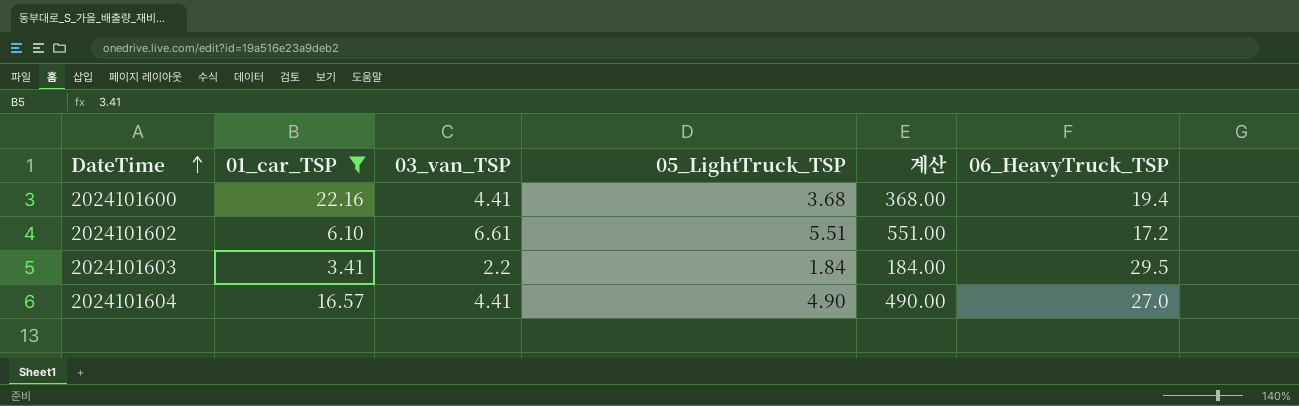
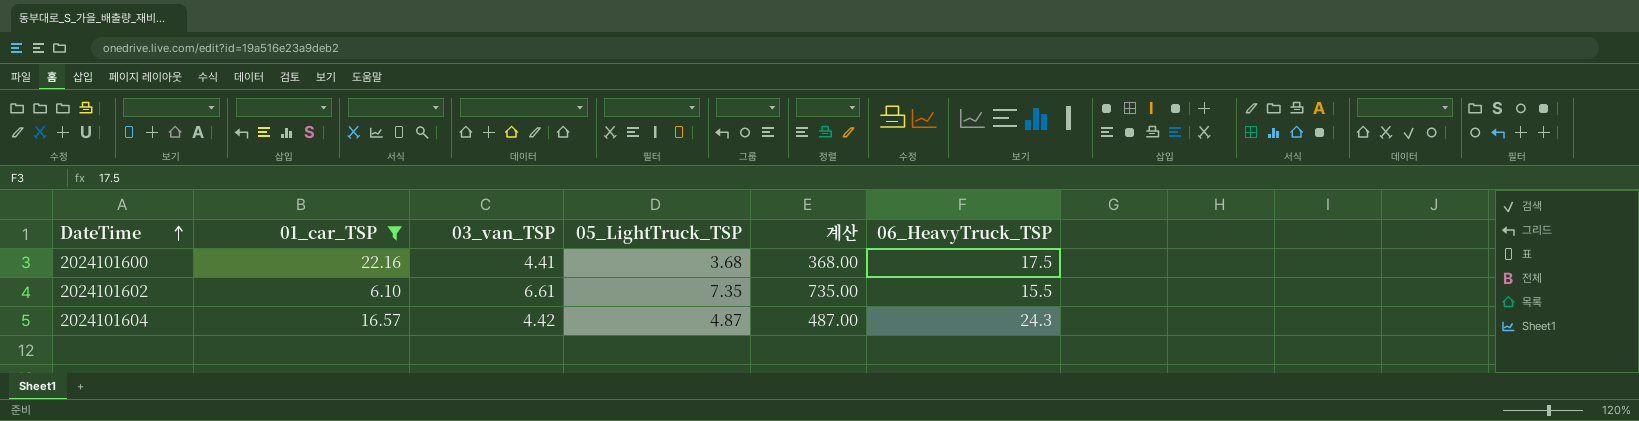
row 2024101603: 3.41 | 2.2 | 1.84 | 184.00 | 29.5 -> none
2024101600 | 06_HeavyTruck_TSP: 19.4 -> 17.5
2024101602 | 05_LightTruck_TSP: 5.51 -> 7.35
2024101602 | 계산: 551.00 -> 735.00
2024101602 | 06_HeavyTruck_TSP: 17.2 -> 15.5
2024101604 | 03_van_TSP: 4.41 -> 4.42
2024101604 | 05_LightTruck_TSP: 4.90 -> 4.87
2024101604 | 계산: 490.00 -> 487.00
2024101604 | 06_HeavyTruck_TSP: 27.0 -> 24.3

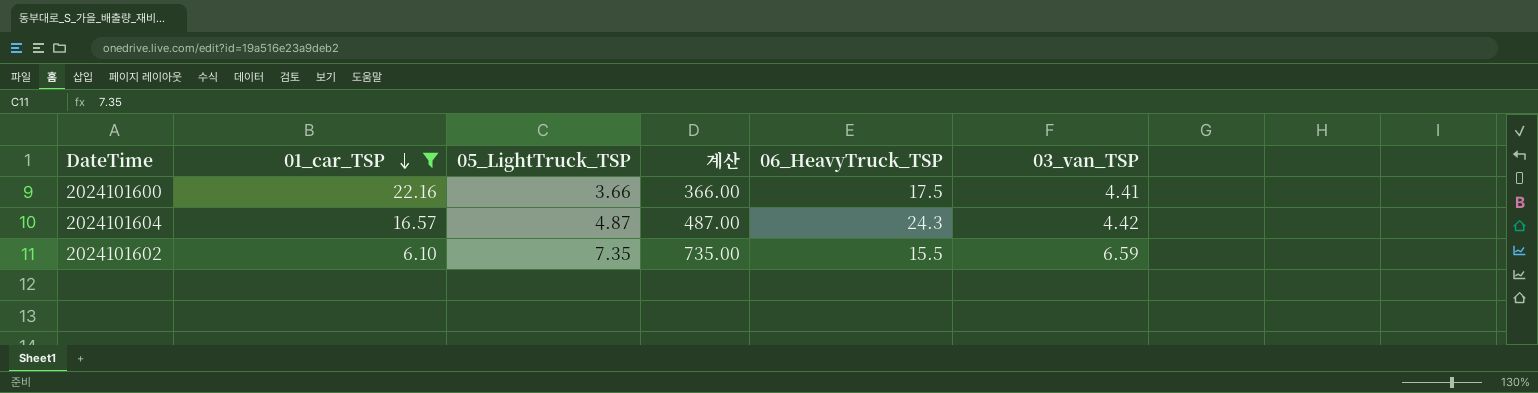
row order: DateTime ascending -> 01_car_TSP descending
column 03_van_TSP | position: 3 -> 6
2024101600 | 05_LightTruck_TSP: 3.68 -> 3.66
2024101600 | 계산: 368.00 -> 366.00
2024101602 | 03_van_TSP: 6.61 -> 6.59

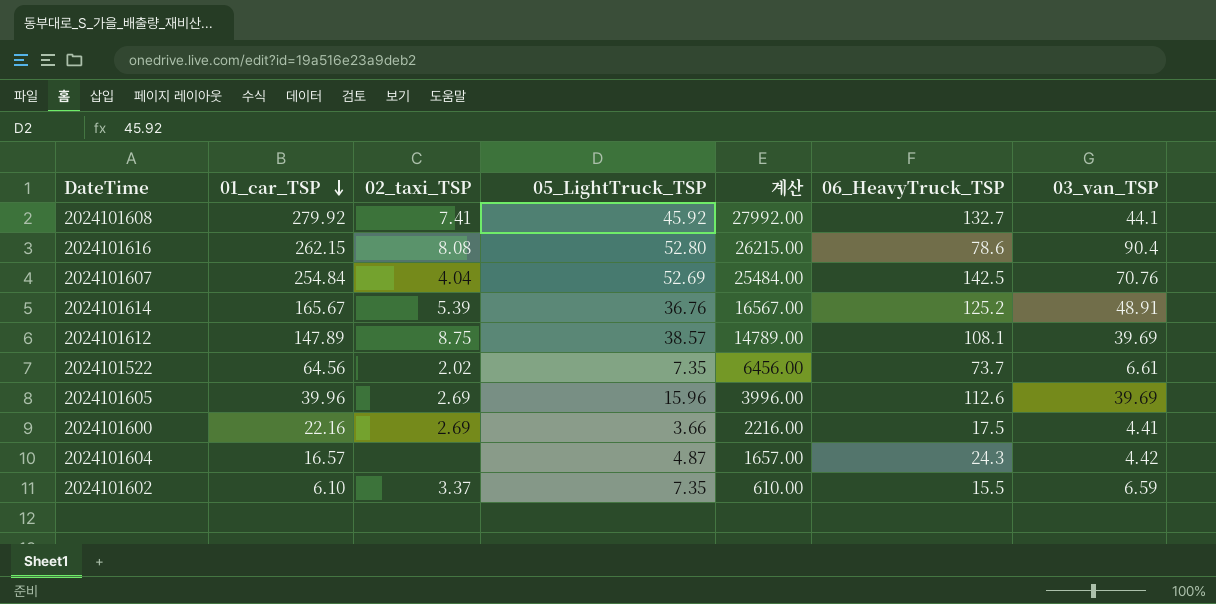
filter: 01_car_TSP <= 22.16 -> none
column 02_taxi_TSP | position: none -> 3
column 계산 | formula: [05_LightTruck_TSP] * 100 -> [01_car_TSP] * 100

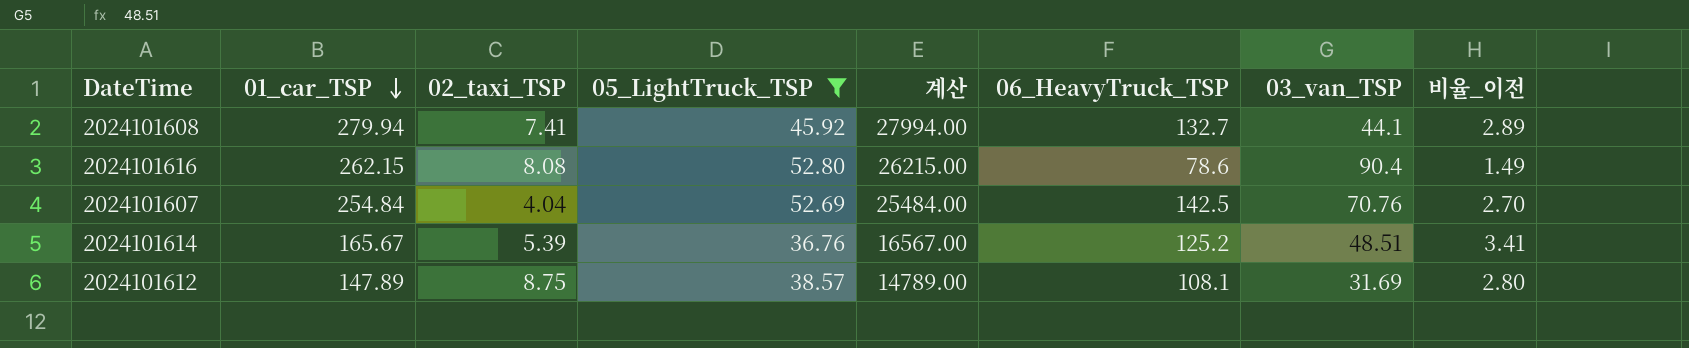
filter: none -> 05_LightTruck_TSP >= 36.76
column 비율_이전 | formula: none -> [06_HeavyTruck_TSP] / [05_LightTruck_TSP]
2024101608 | 01_car_TSP: 279.92 -> 279.94
2024101608 | 계산: 27992.00 -> 27994.00
2024101614 | 03_van_TSP: 48.91 -> 48.51
2024101612 | 03_van_TSP: 39.69 -> 31.69

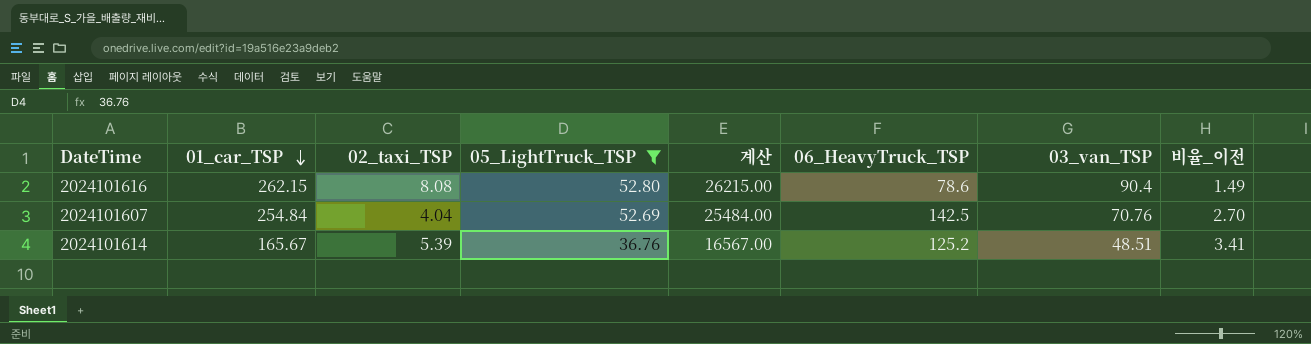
row 2024101608: 279.94 | 7.41 | 45.92 | 27994.00 | 132.7 | 44.1 | 2.89 -> none
row 2024101612: 147.89 | 8.75 | 38.57 | 14789.00 | 108.1 | 31.69 | 2.80 -> none

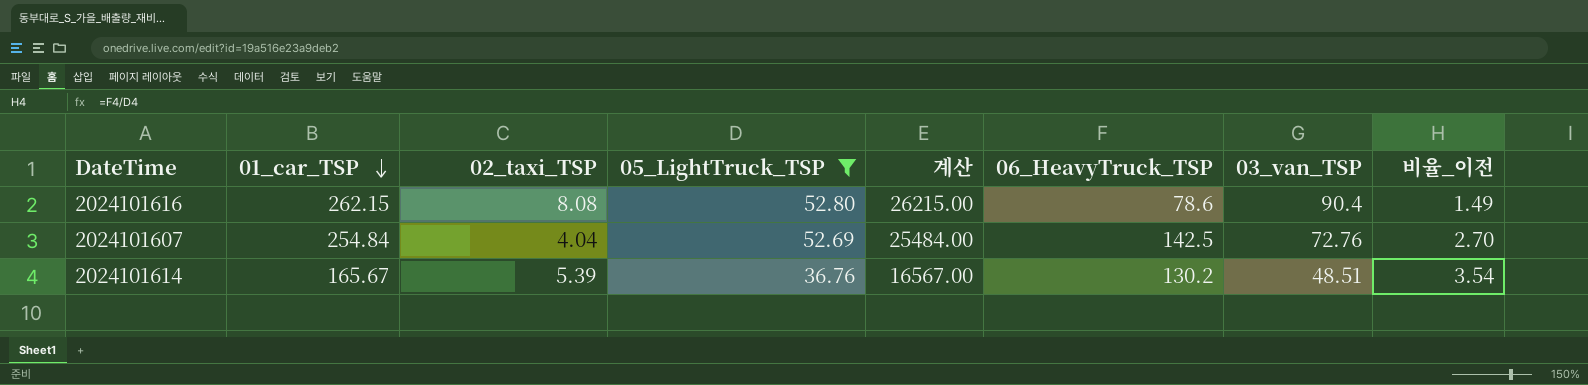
2024101607 | 03_van_TSP: 70.76 -> 72.76
2024101614 | 06_HeavyTruck_TSP: 125.2 -> 130.2
2024101614 | 비율_이전: 3.41 -> 3.54

